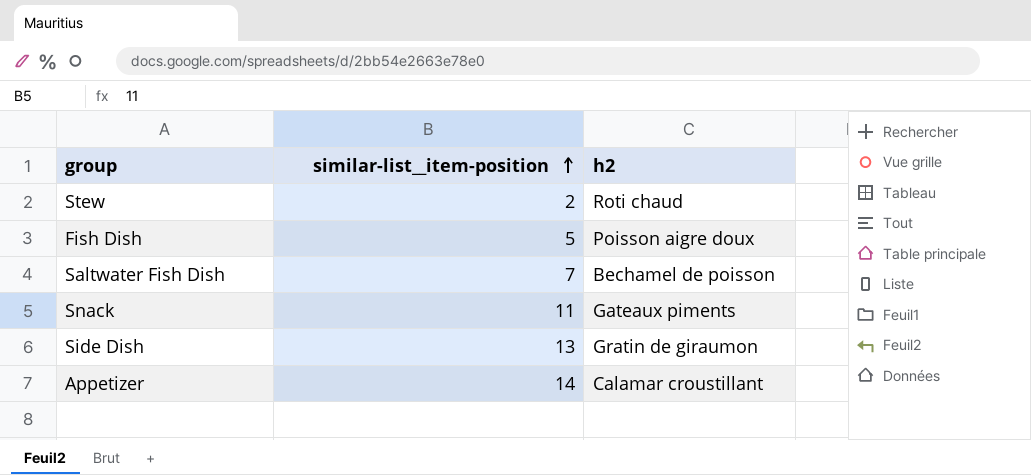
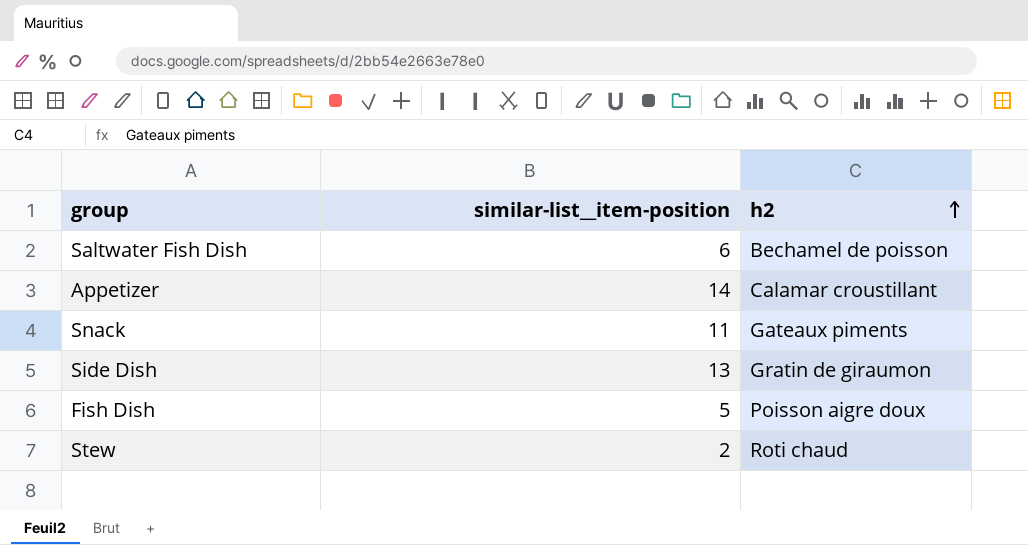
row order: similar-list__item-position ascending -> h2 ascending
Saltwater Fish Dish | similar-list__item-position: 7 -> 6

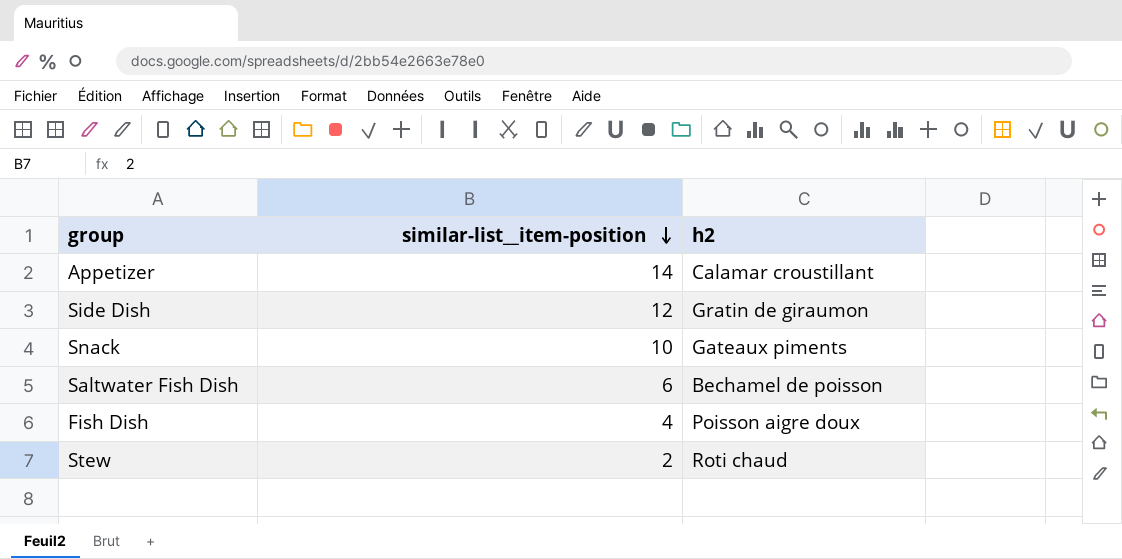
row order: h2 ascending -> similar-list__item-position descending
Side Dish | similar-list__item-position: 13 -> 12
Snack | similar-list__item-position: 11 -> 10
Fish Dish | similar-list__item-position: 5 -> 4

